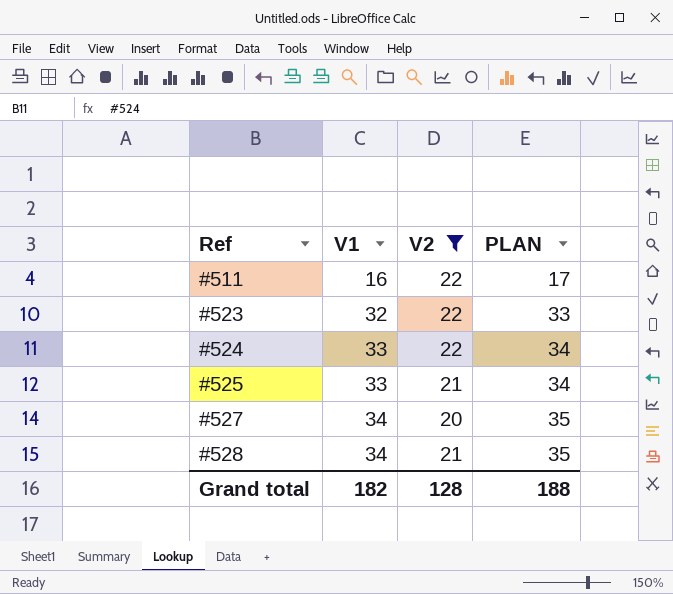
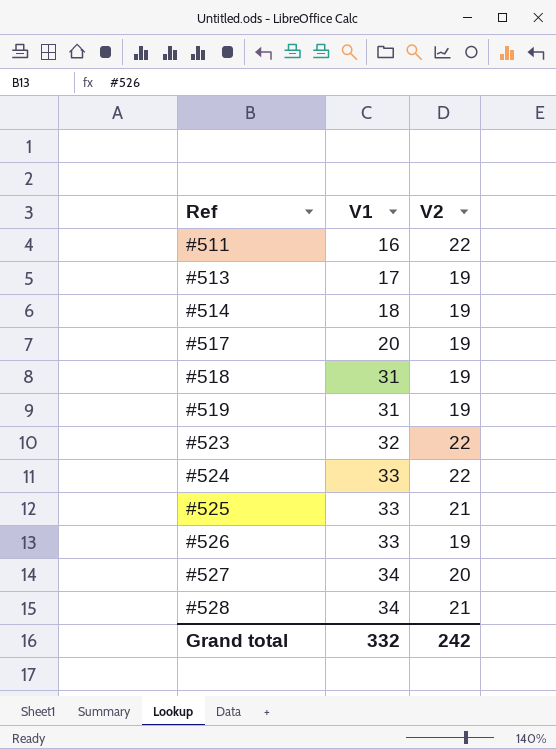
filter: V2 != 19 -> none
column PLAN | formula: [V1] + 1 -> none
Grand total | V1: 182 -> 332
Grand total | V2: 128 -> 242

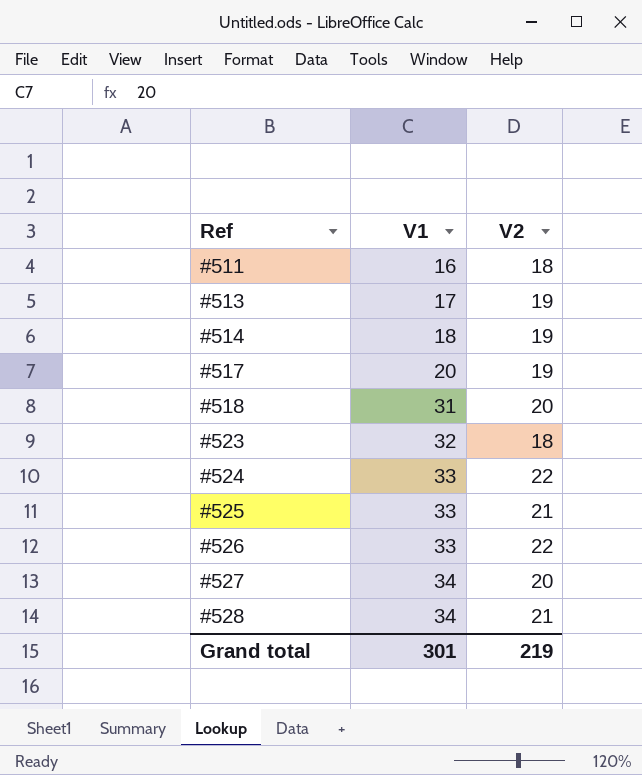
row #519: 31 | 19 -> none
#511 | V2: 22 -> 18
#518 | V2: 19 -> 20
#523 | V2: 22 -> 18
#526 | V2: 19 -> 22
Grand total | V1: 332 -> 301
Grand total | V2: 242 -> 219

